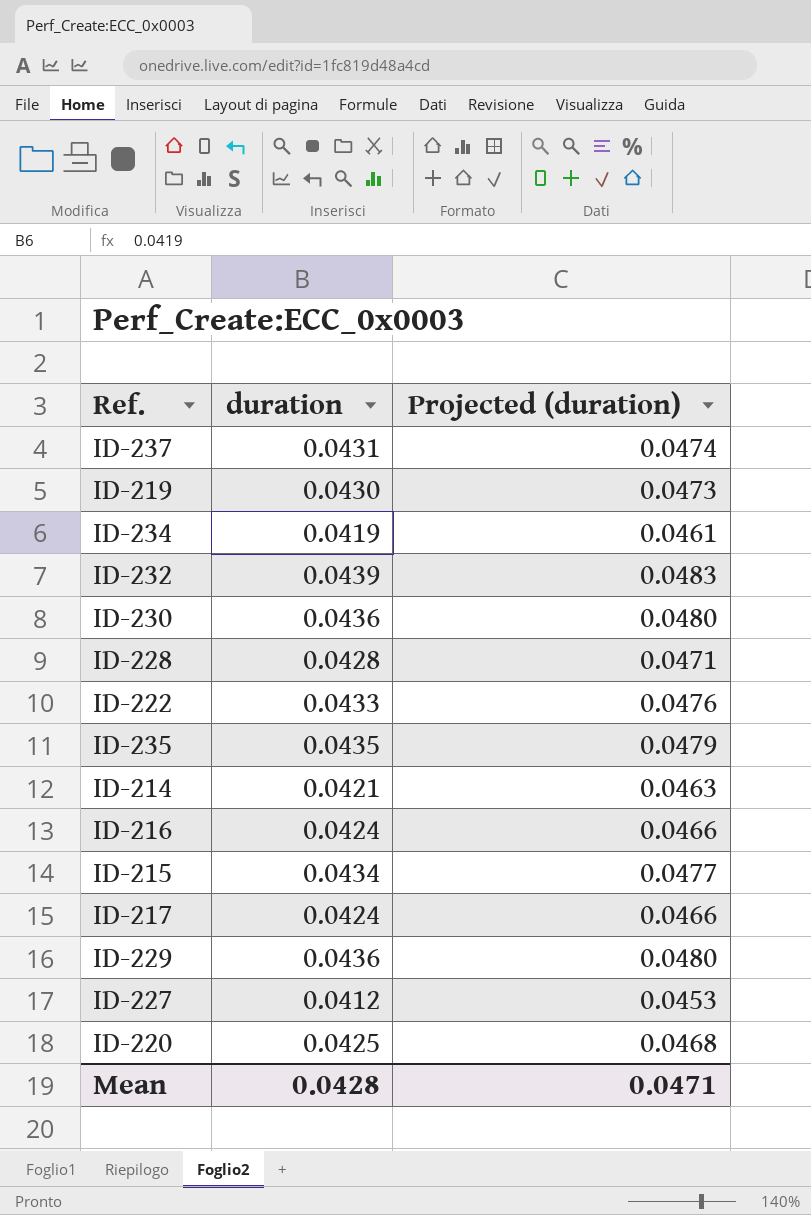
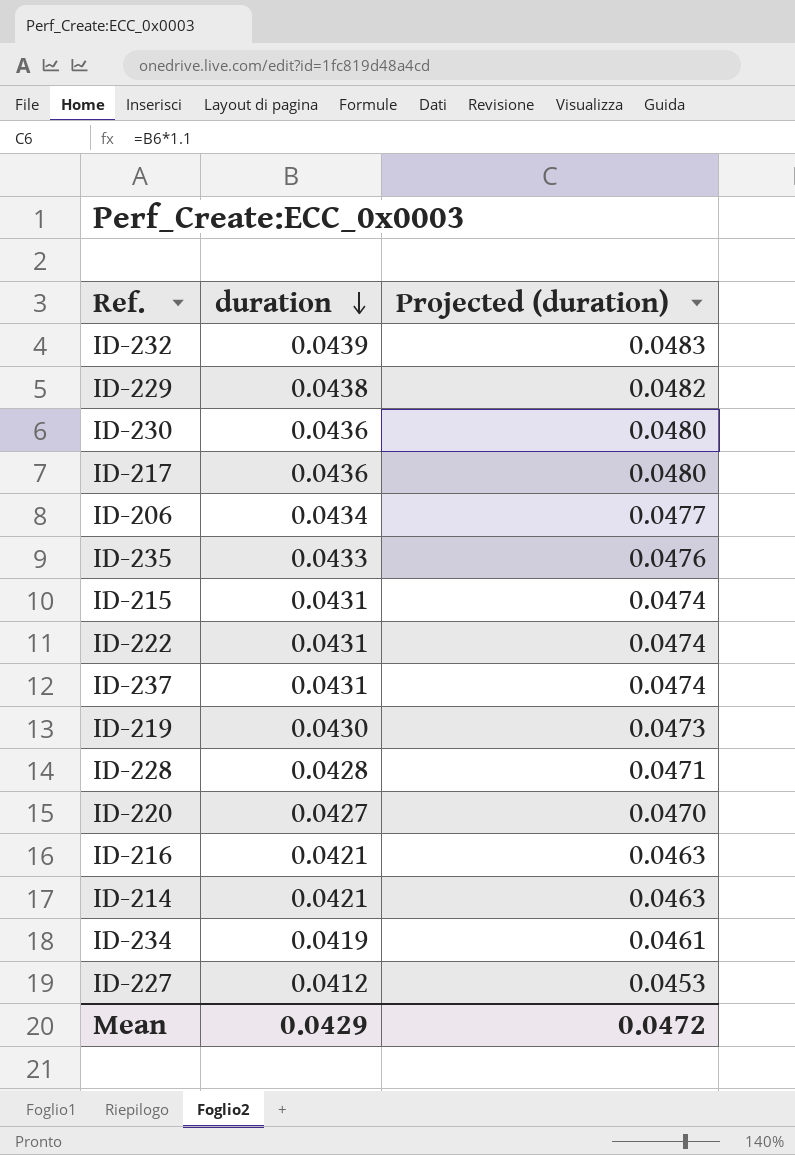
row order: none -> duration descending
ID-229 | duration: 0.0436 -> 0.0438
ID-229 | Projected (duration): 0.0480 -> 0.0482
ID-217 | duration: 0.0424 -> 0.0436
ID-217 | Projected (duration): 0.0466 -> 0.0480
row ID-206: none -> 0.0434 | 0.0477
ID-235 | duration: 0.0435 -> 0.0433
ID-235 | Projected (duration): 0.0479 -> 0.0476
ID-215 | duration: 0.0434 -> 0.0431
ID-215 | Projected (duration): 0.0477 -> 0.0474
ID-222 | duration: 0.0433 -> 0.0431
ID-222 | Projected (duration): 0.0476 -> 0.0474
ID-220 | duration: 0.0425 -> 0.0427
ID-220 | Projected (duration): 0.0468 -> 0.0470
ID-216 | duration: 0.0424 -> 0.0421
ID-216 | Projected (duration): 0.0466 -> 0.0463
Mean | duration: 0.0428 -> 0.0429
Mean | Projected (duration): 0.0471 -> 0.0472

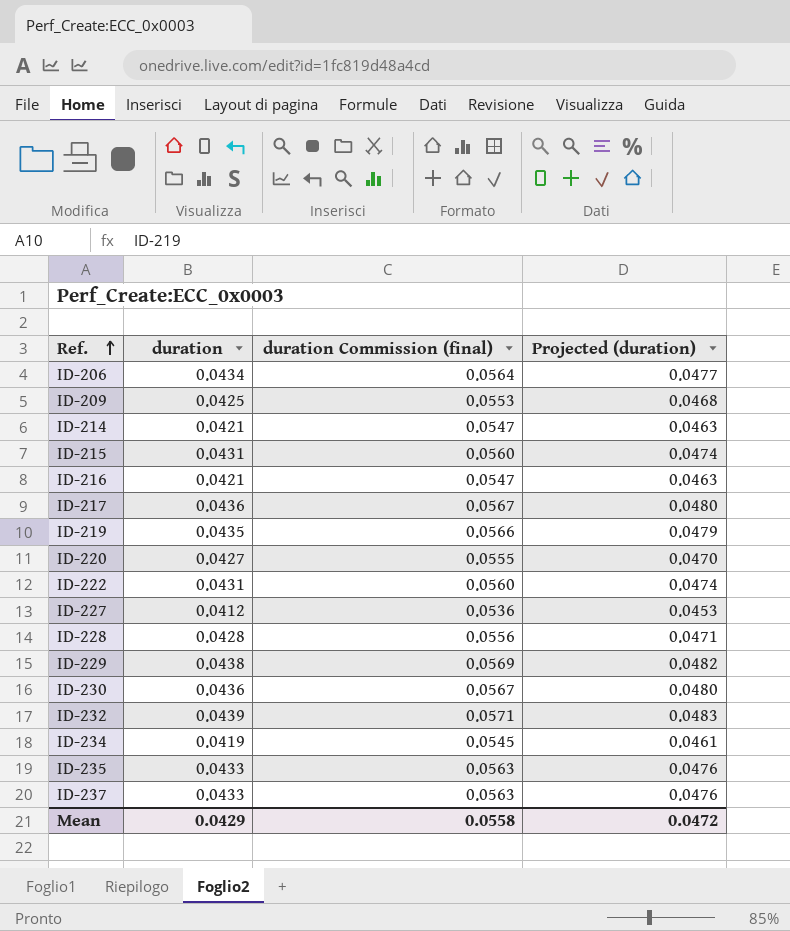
row order: duration descending -> Ref. ascending
column duration Commission (final) | formula: none -> [duration] * 1.3
row ID-209: none -> 0.0425 | 0.0553 | 0.0468
ID-219 | duration: 0.0430 -> 0.0435
ID-219 | Projected (duration): 0.0473 -> 0.0479
ID-237 | duration: 0.0431 -> 0.0433
ID-237 | Projected (duration): 0.0474 -> 0.0476

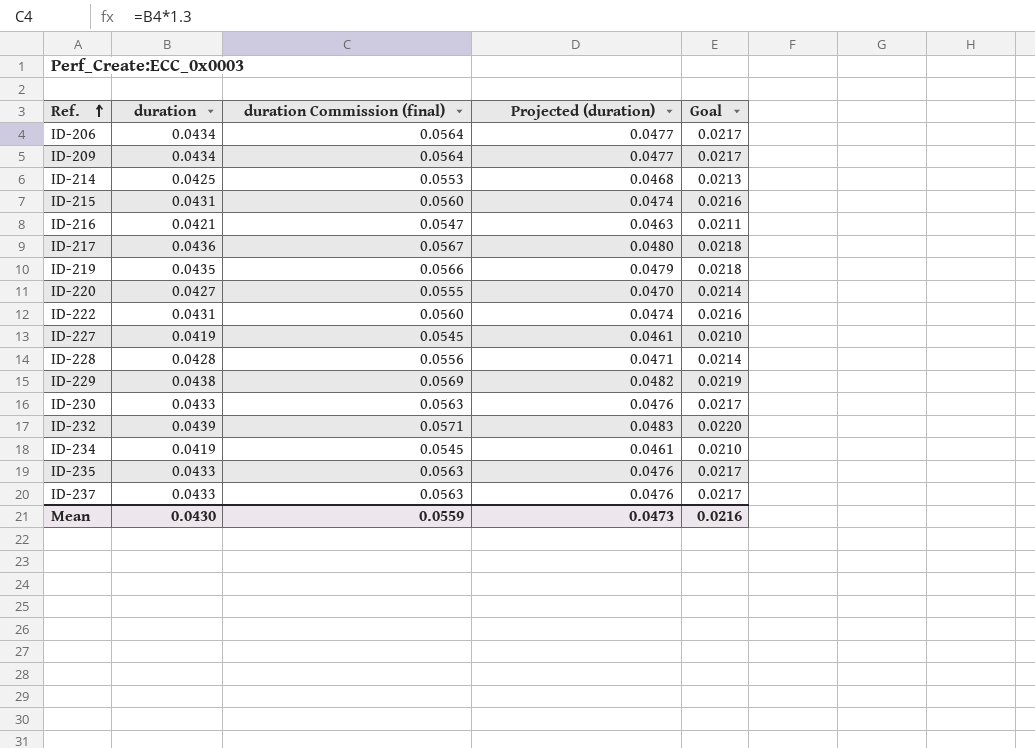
column Goal | formula: none -> [duration] * 0.5
ID-209 | duration: 0.0425 -> 0.0434
ID-209 | duration Commission (final): 0.0553 -> 0.0564
ID-209 | Projected (duration): 0.0468 -> 0.0477
ID-214 | duration: 0.0421 -> 0.0425
ID-214 | duration Commission (final): 0.0547 -> 0.0553
ID-214 | Projected (duration): 0.0463 -> 0.0468
ID-227 | duration: 0.0412 -> 0.0419
ID-227 | duration Commission (final): 0.0536 -> 0.0545
ID-227 | Projected (duration): 0.0453 -> 0.0461
ID-230 | duration: 0.0436 -> 0.0433
ID-230 | duration Commission (final): 0.0567 -> 0.0563
ID-230 | Projected (duration): 0.0480 -> 0.0476
Mean | duration: 0.0429 -> 0.0430
Mean | duration Commission (final): 0.0558 -> 0.0559
Mean | Projected (duration): 0.0472 -> 0.0473

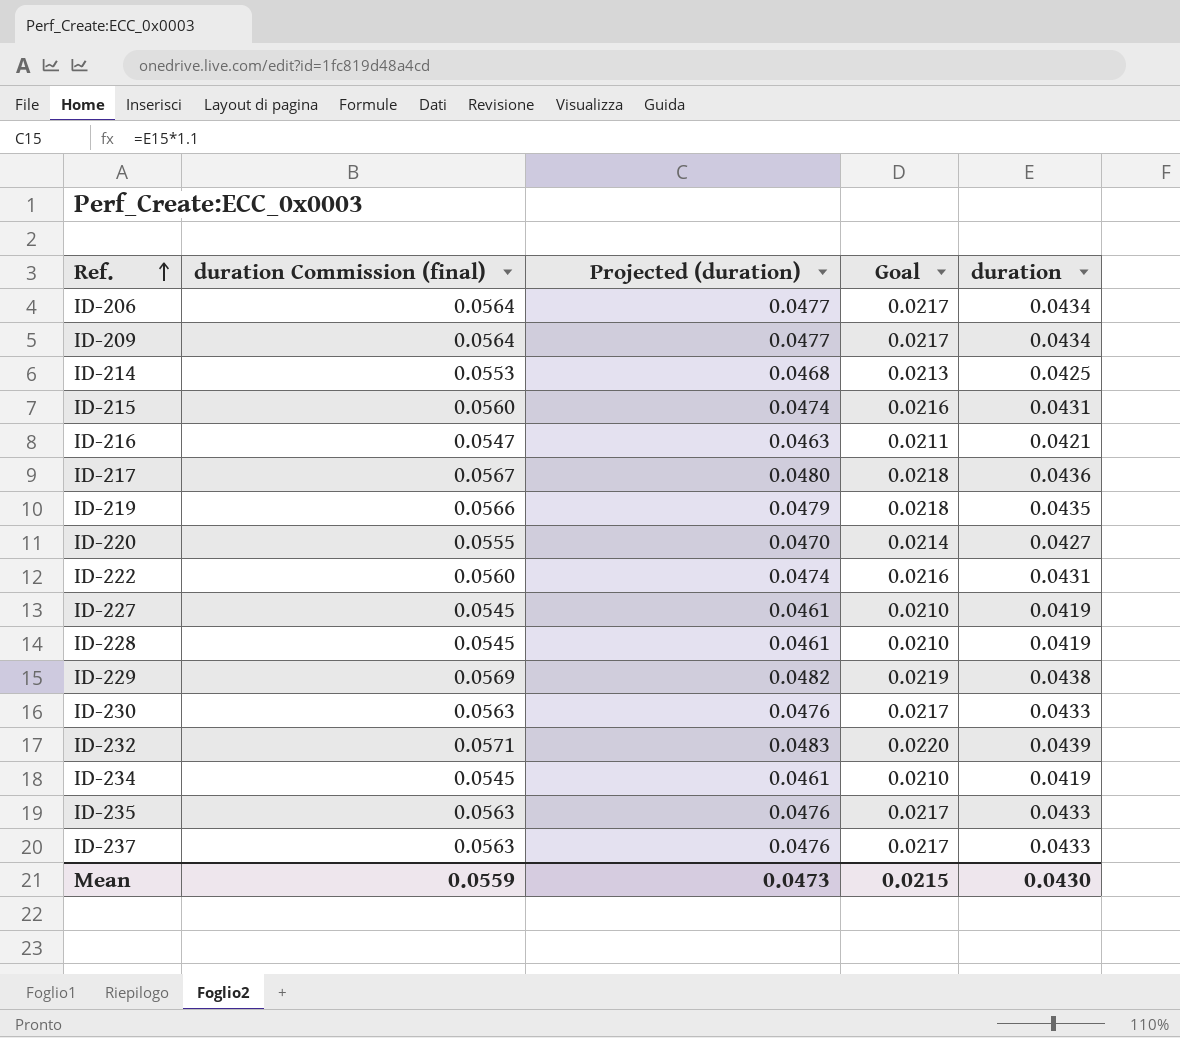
column duration | position: 2 -> 5
ID-228 | duration Commission (final): 0.0556 -> 0.0545
ID-228 | Projected (duration): 0.0471 -> 0.0461
ID-228 | Goal: 0.0214 -> 0.0210
ID-228 | duration: 0.0428 -> 0.0419
Mean | Goal: 0.0216 -> 0.0215

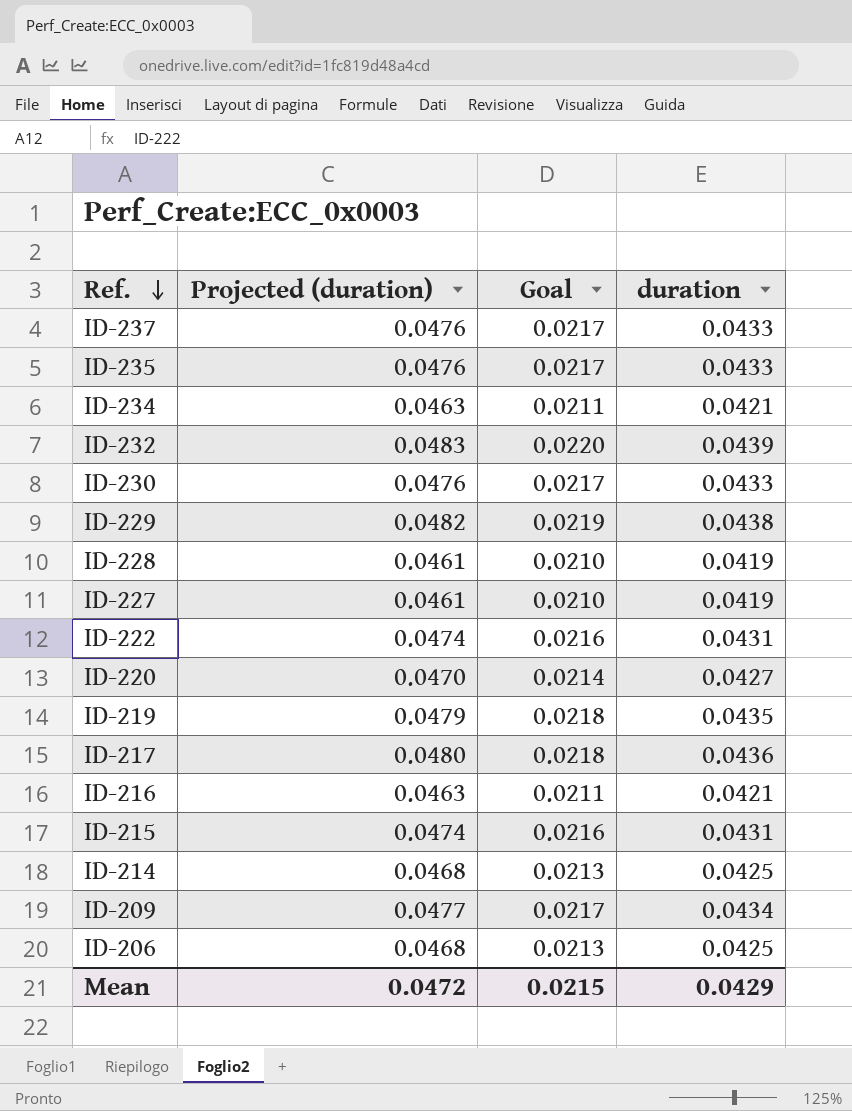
row order: Ref. ascending -> Ref. descending
column duration Commission (final) | formula: [duration] * 1.3 -> none
ID-234 | Projected (duration): 0.0461 -> 0.0463
ID-234 | Goal: 0.0210 -> 0.0211
ID-234 | duration: 0.0419 -> 0.0421
ID-206 | Projected (duration): 0.0477 -> 0.0468
ID-206 | Goal: 0.0217 -> 0.0213
ID-206 | duration: 0.0434 -> 0.0425
Mean | Projected (duration): 0.0473 -> 0.0472
Mean | duration: 0.0430 -> 0.0429

